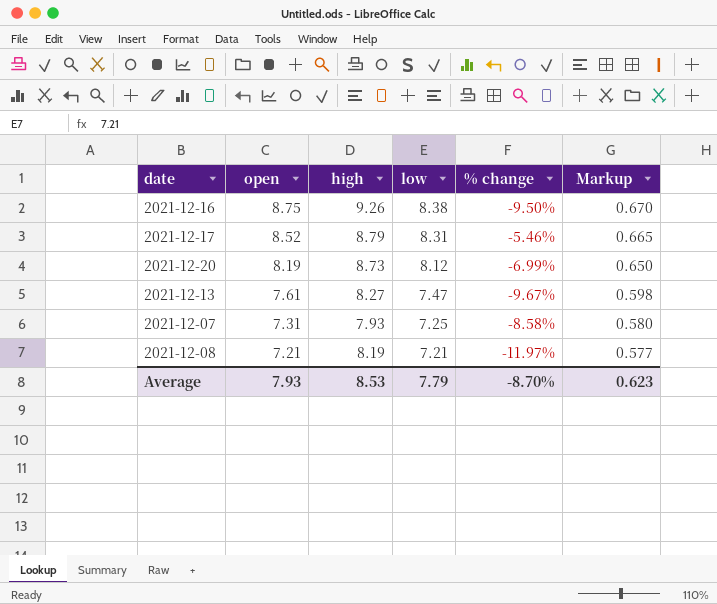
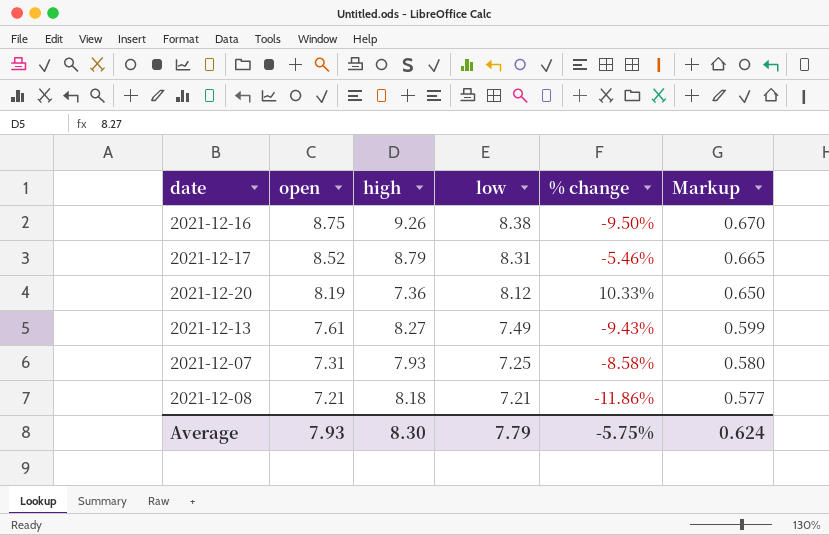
2021-12-20 | high: 8.73 -> 7.36
2021-12-20 | % change: -6.99% -> 10.33%
2021-12-13 | low: 7.47 -> 7.49
2021-12-13 | % change: -9.67% -> -9.43%
2021-12-13 | Markup: 0.598 -> 0.599
2021-12-08 | high: 8.19 -> 8.18
2021-12-08 | % change: -11.97% -> -11.86%
Average | high: 8.53 -> 8.30
Average | % change: -8.70% -> -5.75%
Average | Markup: 0.623 -> 0.624

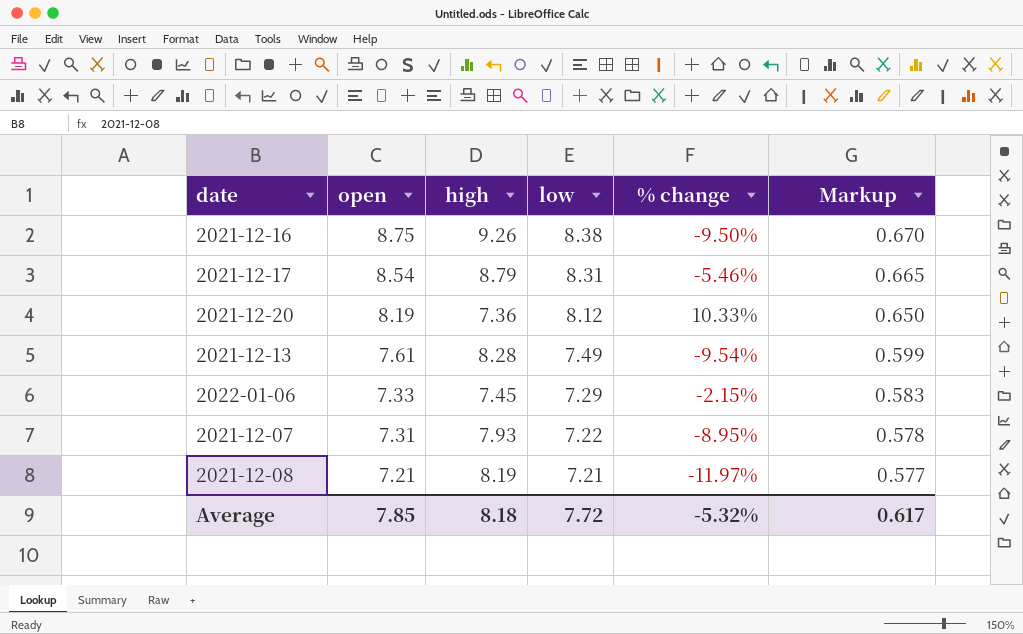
2021-12-17 | open: 8.52 -> 8.54
2021-12-13 | high: 8.27 -> 8.28
2021-12-13 | % change: -9.43% -> -9.54%
row 2022-01-06: none -> 7.33 | 7.45 | 7.29 | -2.15% | 0.583
2021-12-07 | low: 7.25 -> 7.22
2021-12-07 | % change: -8.58% -> -8.95%
2021-12-07 | Markup: 0.580 -> 0.578
2021-12-08 | high: 8.18 -> 8.19
2021-12-08 | % change: -11.86% -> -11.97%
Average | open: 7.93 -> 7.85
Average | high: 8.30 -> 8.18
Average | low: 7.79 -> 7.72
Average | % change: -5.75% -> -5.32%
Average | Markup: 0.624 -> 0.617

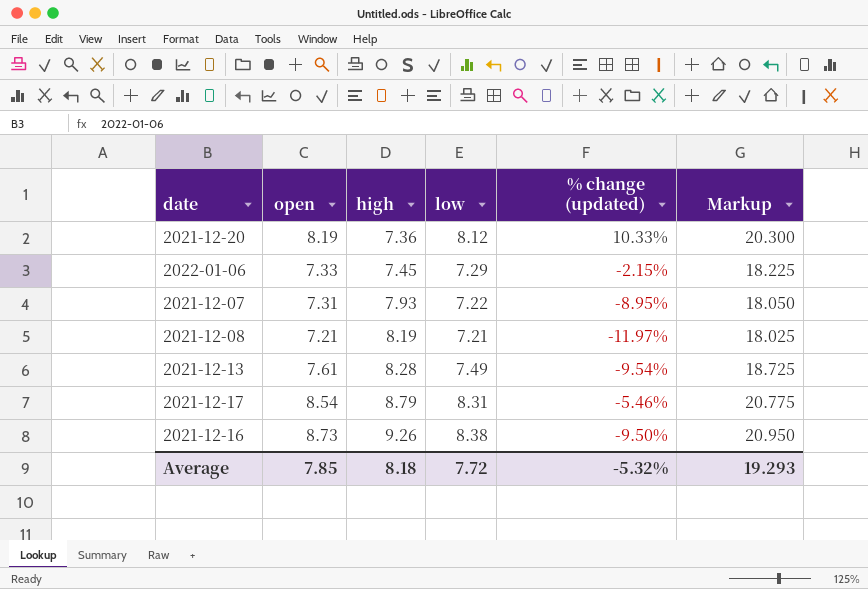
row order: open descending -> high ascending
column name: % change -> % change (updated)
column Markup | formula: [low] * 0.08 -> [low] * 2.5
2021-12-16 | open: 8.75 -> 8.73
Average | Markup: 0.617 -> 19.293

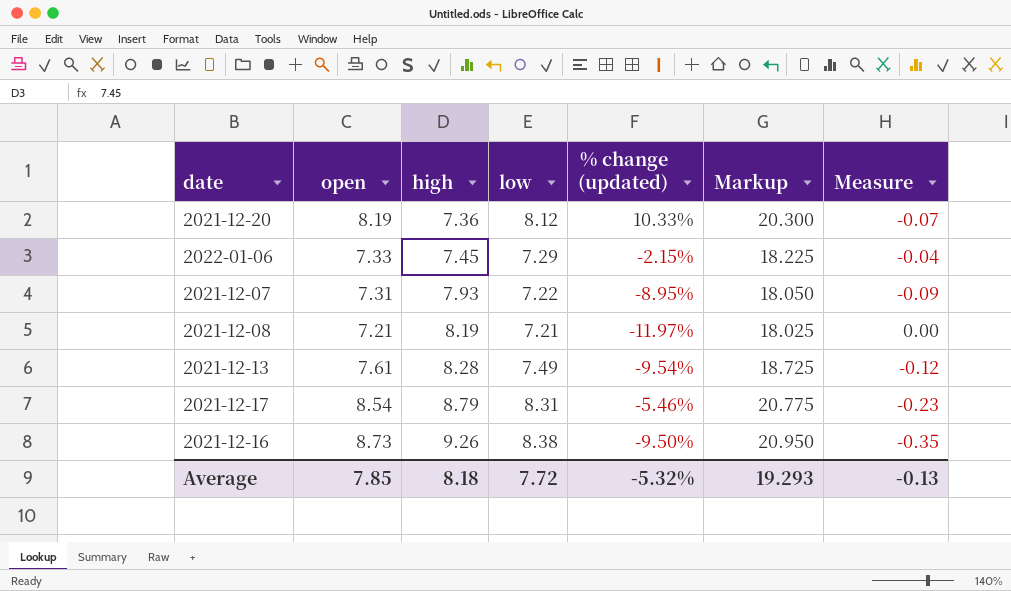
column Measure | formula: none -> [low] - [open]

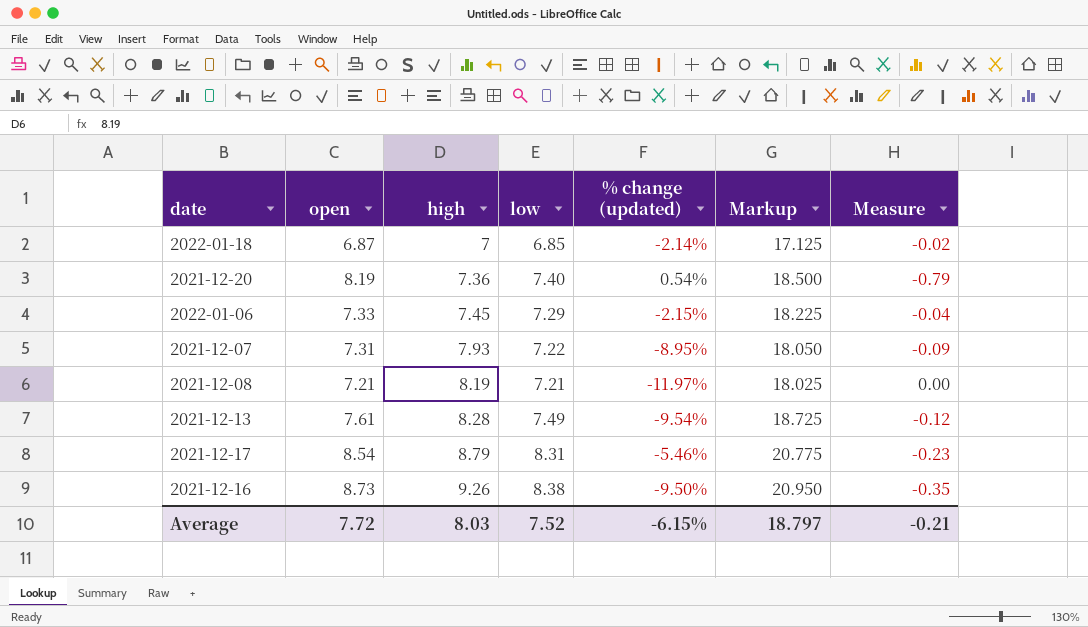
row 2022-01-18: none -> 6.87 | 7 | 6.85 | -2.14% | 17.125 | -0.02
2021-12-20 | low: 8.12 -> 7.40
2021-12-20 | % change (updated): 10.33% -> 0.54%
2021-12-20 | Markup: 20.300 -> 18.500
2021-12-20 | Measure: -0.07 -> -0.79
Average | open: 7.85 -> 7.72
Average | high: 8.18 -> 8.03
Average | low: 7.72 -> 7.52
Average | % change (updated): -5.32% -> -6.15%
Average | Markup: 19.293 -> 18.797
Average | Measure: -0.13 -> -0.21

